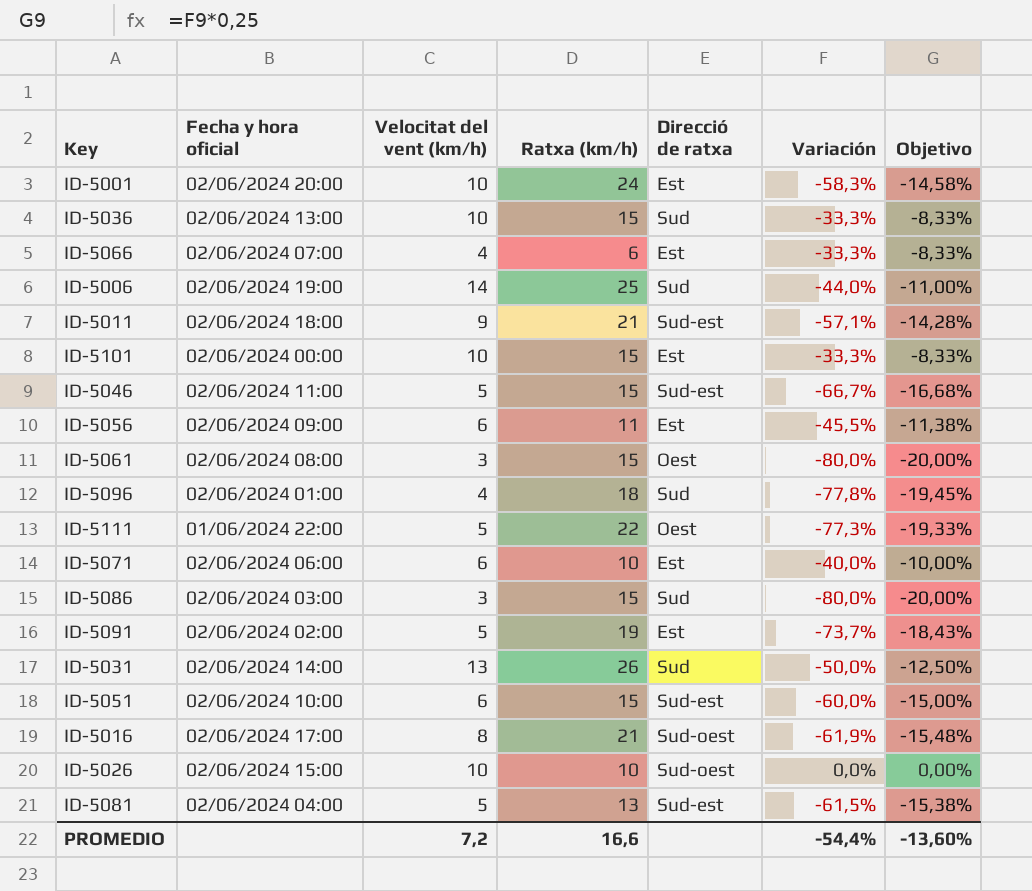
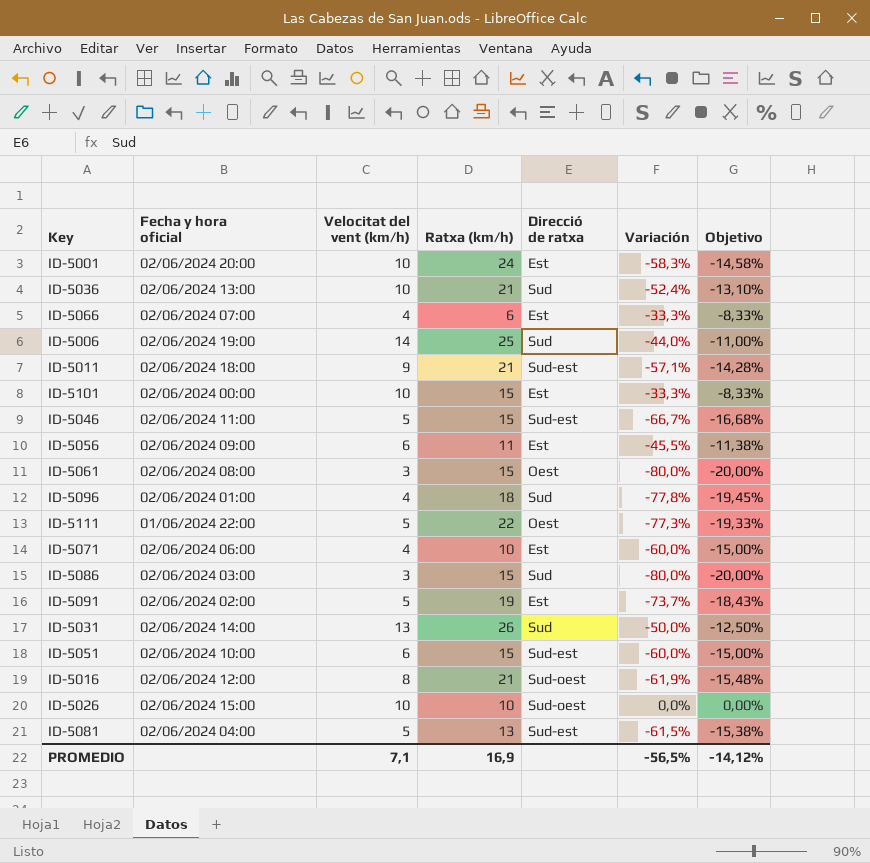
ID-5036 | Ratxa (km/h): 15 -> 21
ID-5036 | Variación: -33,3% -> -52,4%
ID-5036 | Objetivo: -8,33% -> -13,10%
ID-5071 | Velocitat del vent (km/h): 6 -> 4
ID-5071 | Variación: -40,0% -> -60,0%
ID-5071 | Objetivo: -10,00% -> -15,00%
ID-5016 | Fecha y hora oficial: 02/06/2024 17:00 -> 02/06/2024 12:00
PROMEDIO | Velocitat del vent (km/h): 7,2 -> 7,1
PROMEDIO | Ratxa (km/h): 16,6 -> 16,9
PROMEDIO | Variación: -54,4% -> -56,5%
PROMEDIO | Objetivo: -13,60% -> -14,12%

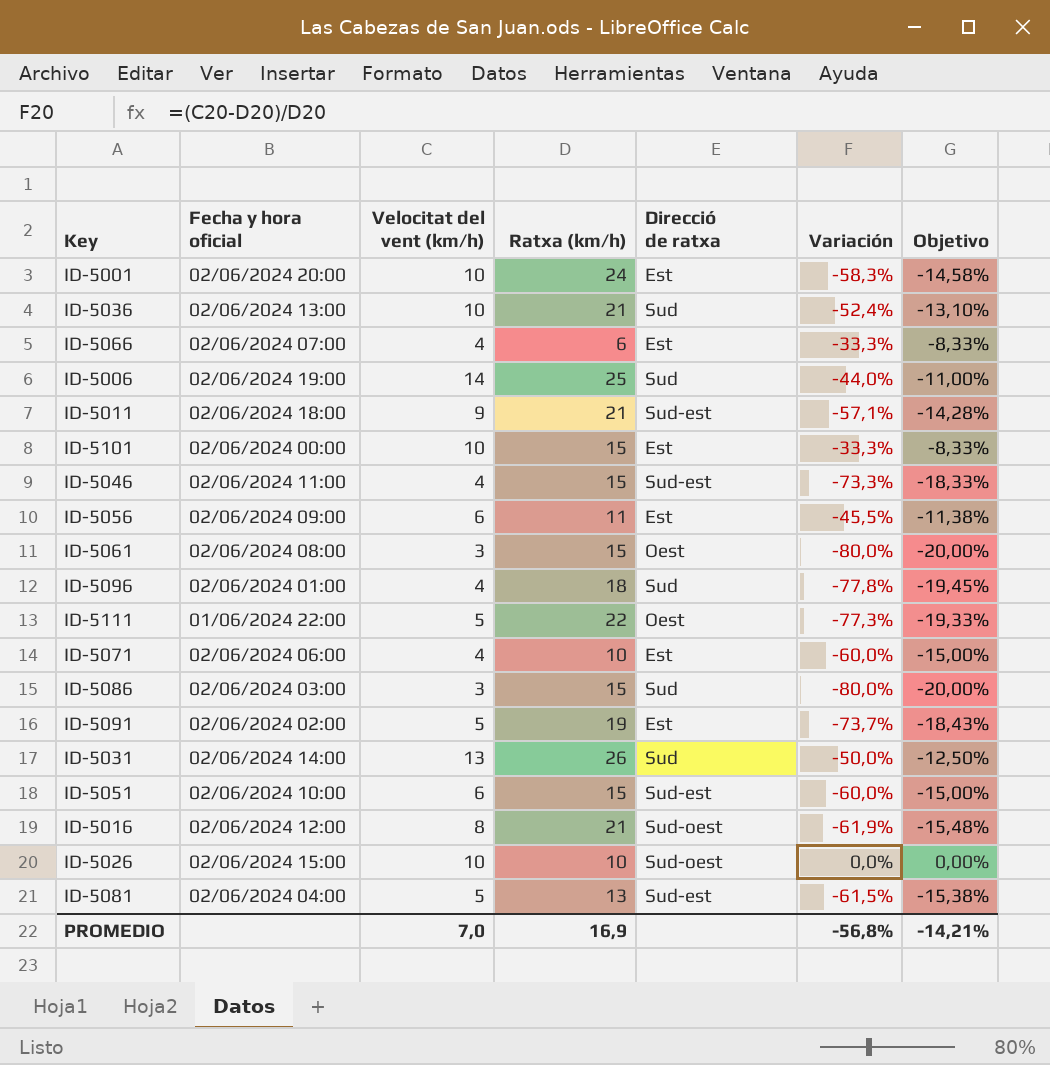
ID-5046 | Velocitat del vent (km/h): 5 -> 4
ID-5046 | Variación: -66,7% -> -73,3%
ID-5046 | Objetivo: -16,68% -> -18,33%
PROMEDIO | Velocitat del vent (km/h): 7,1 -> 7,0
PROMEDIO | Variación: -56,5% -> -56,8%
PROMEDIO | Objetivo: -14,12% -> -14,21%

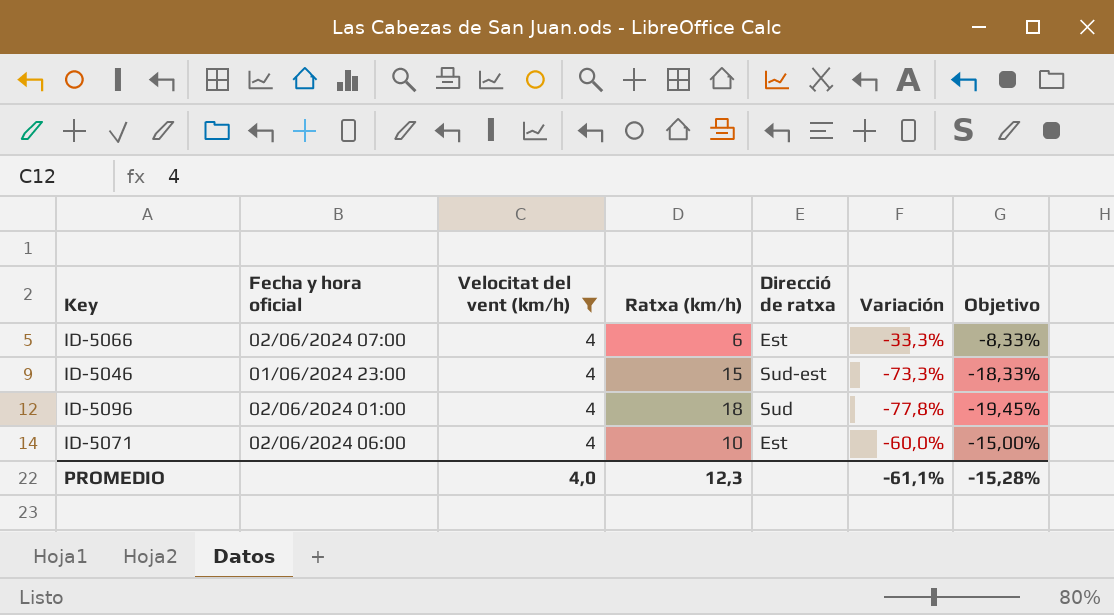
filter: none -> Velocitat del vent (km/h) = 4
ID-5046 | Fecha y hora oficial: 02/06/2024 11:00 -> 01/06/2024 23:00
PROMEDIO | Velocitat del vent (km/h): 7,0 -> 4,0
PROMEDIO | Ratxa (km/h): 16,9 -> 12,3
PROMEDIO | Variación: -56,8% -> -61,1%
PROMEDIO | Objetivo: -14,21% -> -15,28%

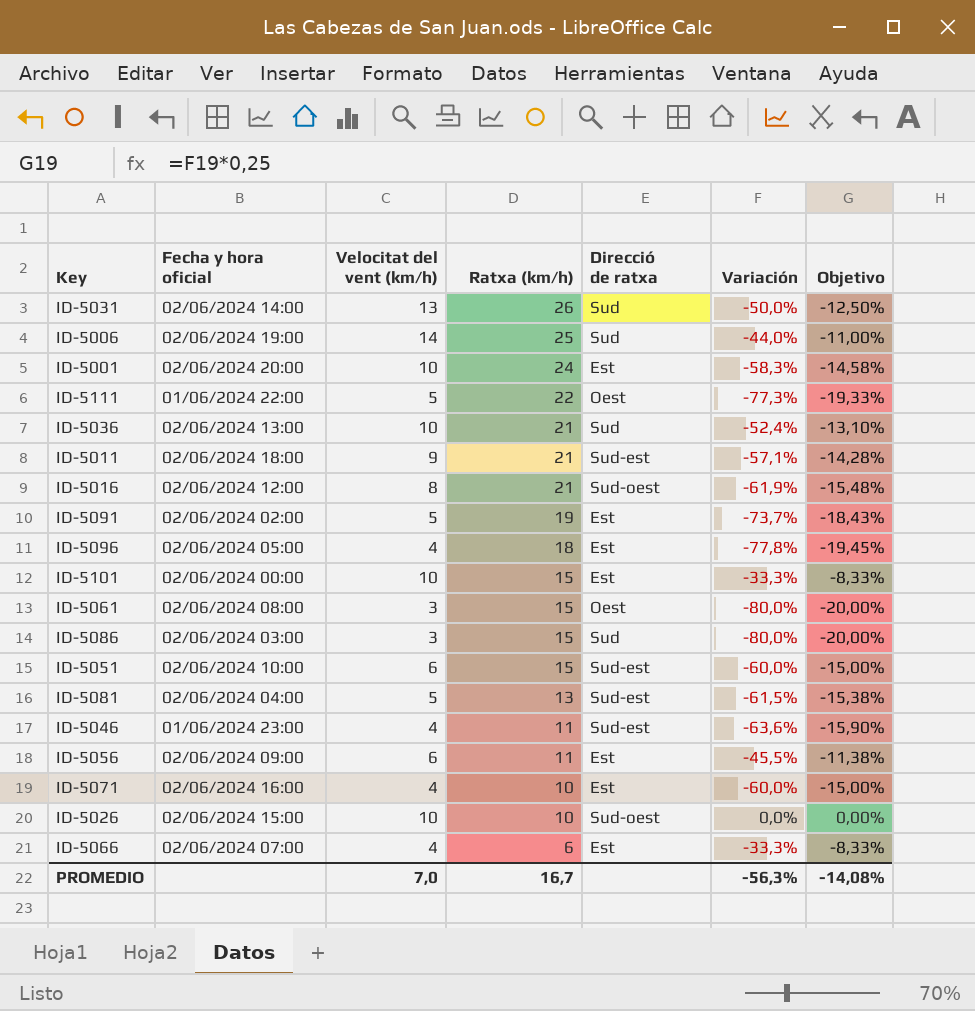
filter: Velocitat del vent (km/h) = 4 -> none
row order: none -> Ratxa (km/h) descending
ID-5096 | Fecha y hora oficial: 02/06/2024 01:00 -> 02/06/2024 05:00
ID-5096 | Direcció de ratxa: Sud -> Est
ID-5046 | Ratxa (km/h): 15 -> 11
ID-5046 | Variación: -73,3% -> -63,6%
ID-5046 | Objetivo: -18,33% -> -15,90%
ID-5071 | Fecha y hora oficial: 02/06/2024 06:00 -> 02/06/2024 16:00
PROMEDIO | Velocitat del vent (km/h): 4,0 -> 7,0
PROMEDIO | Ratxa (km/h): 12,3 -> 16,7
PROMEDIO | Variación: -61,1% -> -56,3%
PROMEDIO | Objetivo: -15,28% -> -14,08%

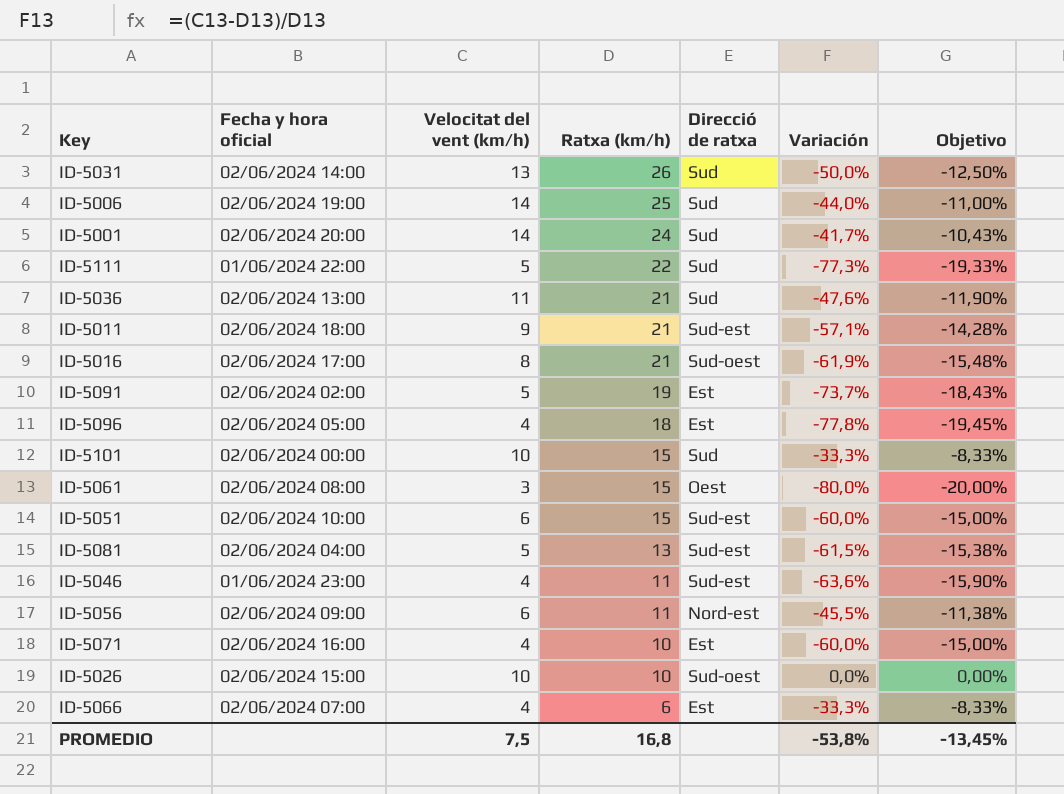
row ID-5086: 02/06/2024 03:00 | 3 | 15 | Sud | -80,0% | -20,00% -> none
ID-5001 | Velocitat del vent (km/h): 10 -> 14
ID-5001 | Direcció de ratxa: Est -> Sud
ID-5001 | Variación: -58,3% -> -41,7%
ID-5001 | Objetivo: -14,58% -> -10,43%
ID-5111 | Direcció de ratxa: Oest -> Sud
ID-5036 | Velocitat del vent (km/h): 10 -> 11
ID-5036 | Variación: -52,4% -> -47,6%
ID-5036 | Objetivo: -13,10% -> -11,90%
ID-5016 | Fecha y hora oficial: 02/06/2024 12:00 -> 02/06/2024 17:00
ID-5101 | Direcció de ratxa: Est -> Sud
ID-5056 | Direcció de ratxa: Est -> Nord-est
PROMEDIO | Velocitat del vent (km/h): 7,0 -> 7,5
PROMEDIO | Ratxa (km/h): 16,7 -> 16,8
PROMEDIO | Variación: -56,3% -> -53,8%
PROMEDIO | Objetivo: -14,08% -> -13,45%

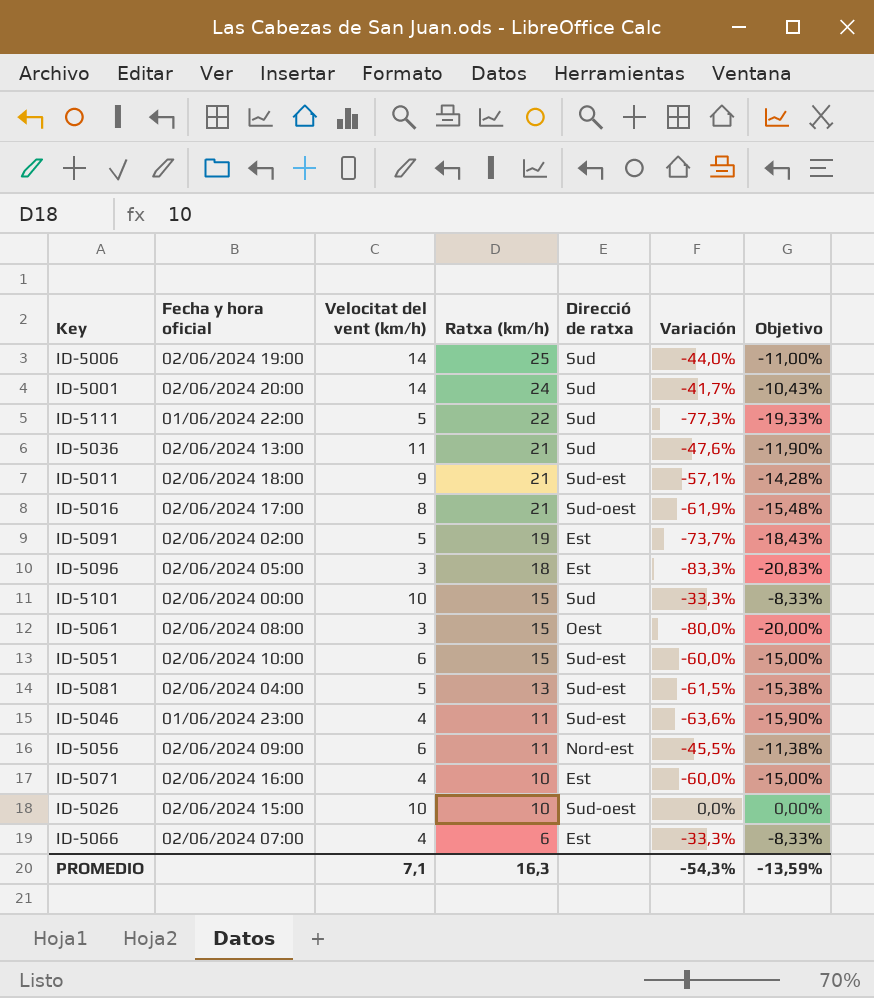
row ID-5031: 02/06/2024 14:00 | 13 | 26 | Sud | -50,0% | -12,50% -> none
ID-5096 | Velocitat del vent (km/h): 4 -> 3
ID-5096 | Variación: -77,8% -> -83,3%
ID-5096 | Objetivo: -19,45% -> -20,83%
PROMEDIO | Velocitat del vent (km/h): 7,5 -> 7,1
PROMEDIO | Ratxa (km/h): 16,8 -> 16,3
PROMEDIO | Variación: -53,8% -> -54,3%
PROMEDIO | Objetivo: -13,45% -> -13,59%

